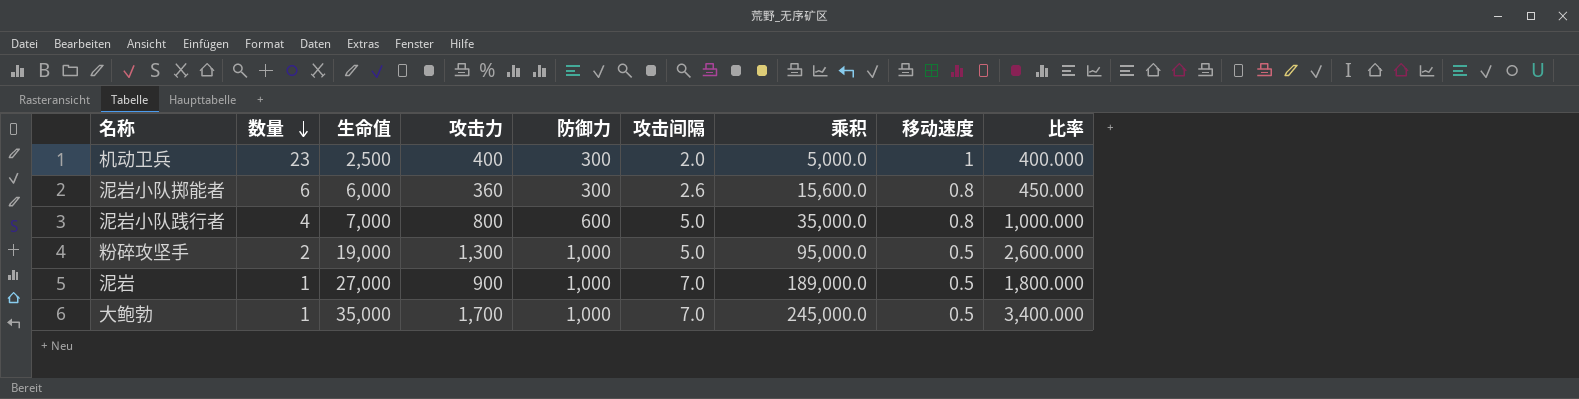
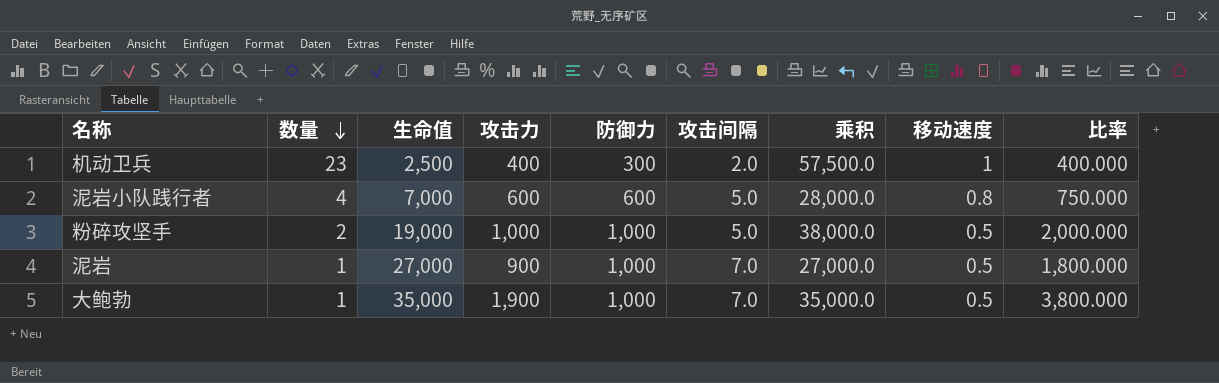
column 乘积 | formula: [生命值] * [攻击间隔] -> [数量] * [生命值]
row 泥岩小队掷能者: 6 | 6,000 | 360 | 300 | 2.6 | 15,600.0 | 0.8 | 450.000 -> none
泥岩小队践行者 | 攻击力: 800 -> 600
泥岩小队践行者 | 比率: 1,000.000 -> 750.000
粉碎攻坚手 | 攻击力: 1,300 -> 1,000
粉碎攻坚手 | 比率: 2,600.000 -> 2,000.000
大鲍勃 | 攻击力: 1,700 -> 1,900
大鲍勃 | 比率: 3,400.000 -> 3,800.000

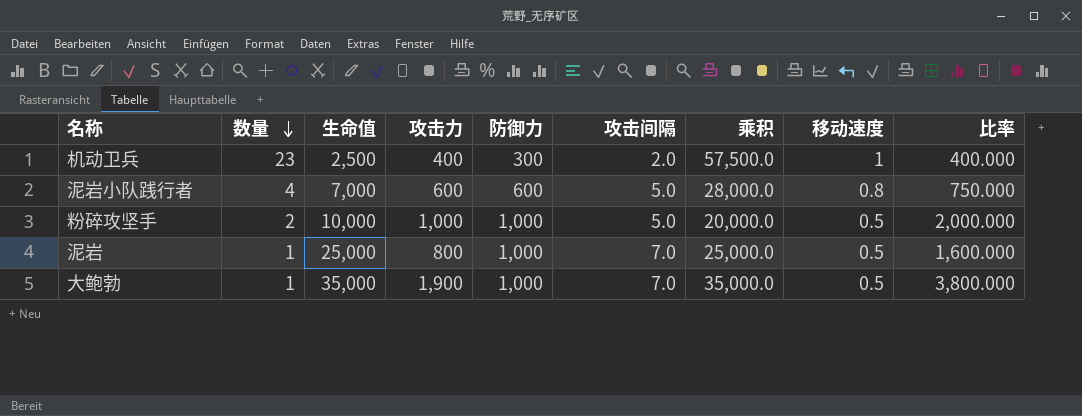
粉碎攻坚手 | 生命值: 19,000 -> 10,000
粉碎攻坚手 | 乘积: 38,000.0 -> 20,000.0
泥岩 | 生命值: 27,000 -> 25,000
泥岩 | 攻击力: 900 -> 800
泥岩 | 乘积: 27,000.0 -> 25,000.0
泥岩 | 比率: 1,800.000 -> 1,600.000

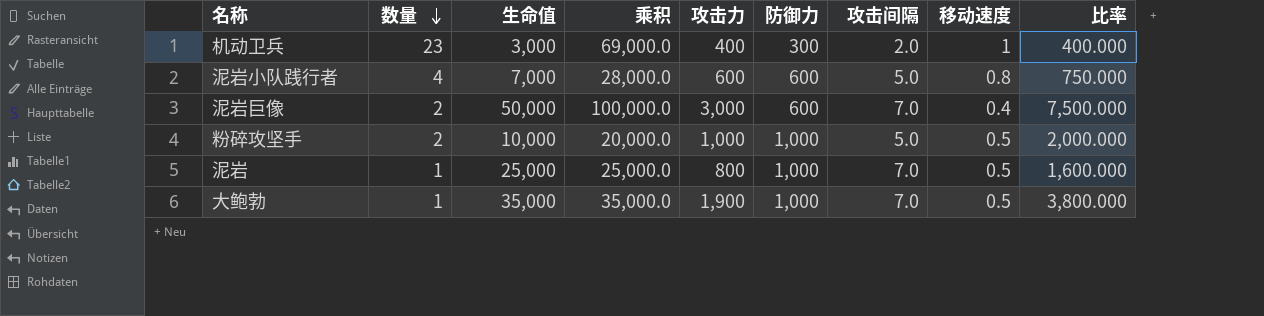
column 乘积 | position: 7 -> 4
机动卫兵 | 生命值: 2,500 -> 3,000
机动卫兵 | 乘积: 57,500.0 -> 69,000.0
row 泥岩巨像: none -> 2 | 50,000 | 100,000.0 | 3,000 | 600 | 7.0 | 0.4 | 7,500.000

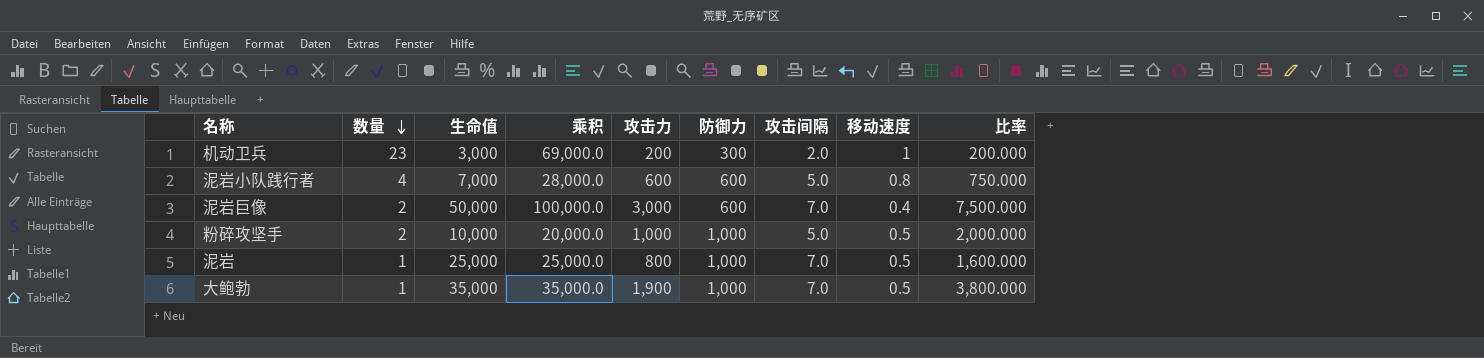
机动卫兵 | 攻击力: 400 -> 200
机动卫兵 | 比率: 400.000 -> 200.000

